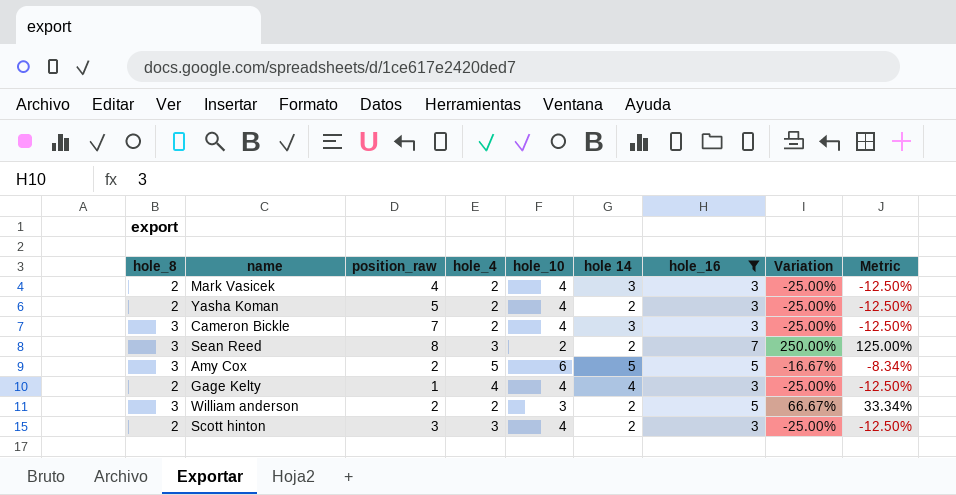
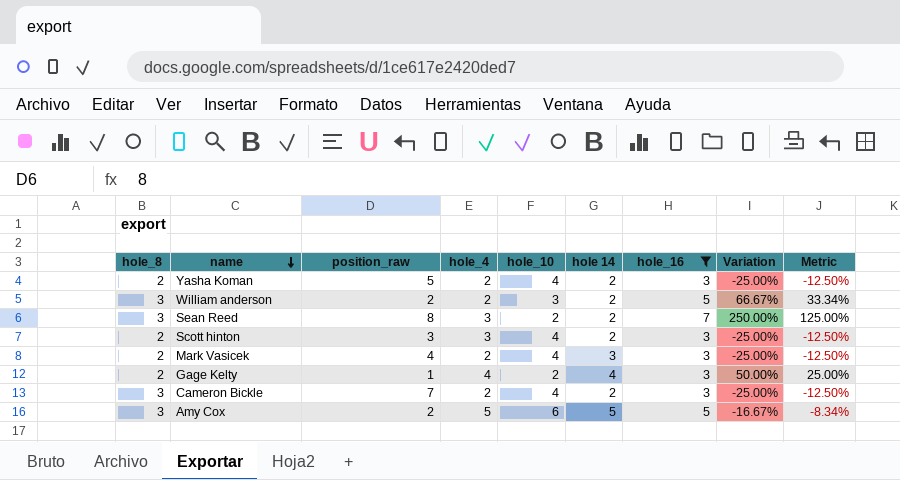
row order: none -> name descending
Gage Kelty | hole_10: 4 -> 2
Gage Kelty | Variation: -25.00% -> 50.00%
Gage Kelty | Metric: -12.50% -> 25.00%
Cameron Bickle | hole 14: 3 -> 2

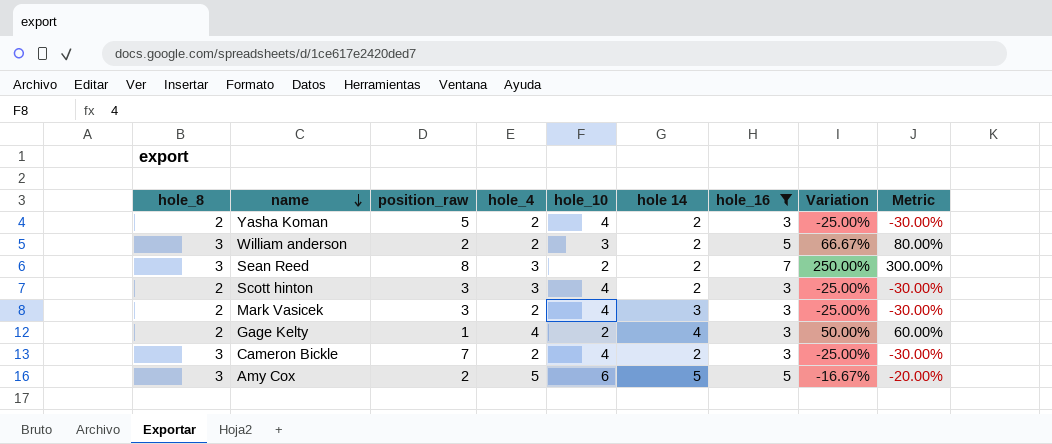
column Metric | formula: [Variation] * 0.5 -> [Variation] * 1.2
Mark Vasicek | position_raw: 4 -> 3

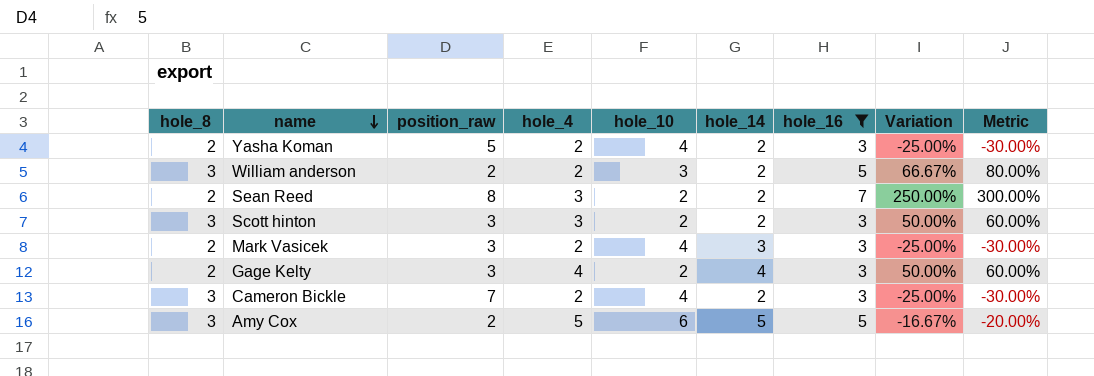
column name: hole 14 -> hole_14
Sean Reed | hole_8: 3 -> 2
Scott hinton | hole_8: 2 -> 3
Scott hinton | hole_10: 4 -> 2
Scott hinton | Variation: -25.00% -> 50.00%
Scott hinton | Metric: -30.00% -> 60.00%
Gage Kelty | position_raw: 1 -> 3

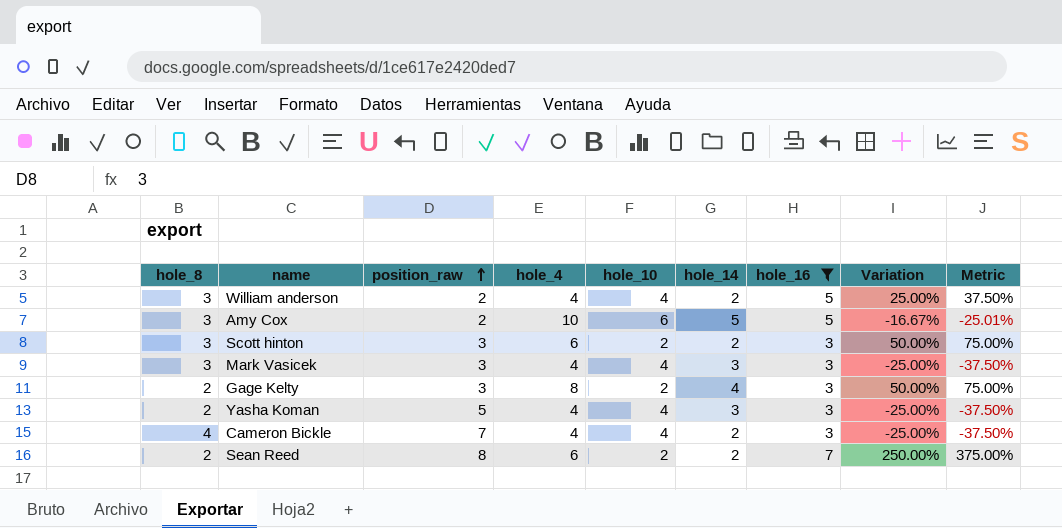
row order: name descending -> position_raw ascending
column Metric | formula: [Variation] * 1.2 -> [Variation] * 1.5
William anderson | hole_4: 2 -> 4
William anderson | hole_10: 3 -> 4
William anderson | Variation: 66.67% -> 25.00%
Amy Cox | hole_4: 5 -> 10
Scott hinton | hole_4: 3 -> 6
Mark Vasicek | hole_8: 2 -> 3
Mark Vasicek | hole_4: 2 -> 4
Gage Kelty | hole_4: 4 -> 8
Yasha Koman | hole_4: 2 -> 4
Yasha Koman | hole_14: 2 -> 3
Cameron Bickle | hole_8: 3 -> 4
Cameron Bickle | hole_4: 2 -> 4
Sean Reed | hole_4: 3 -> 6

